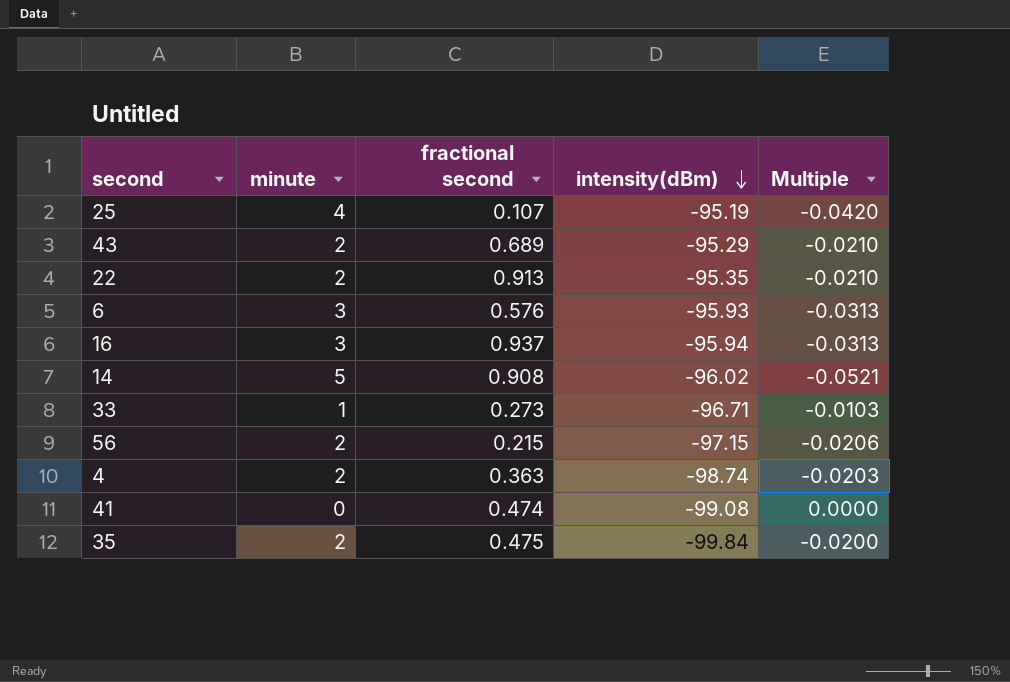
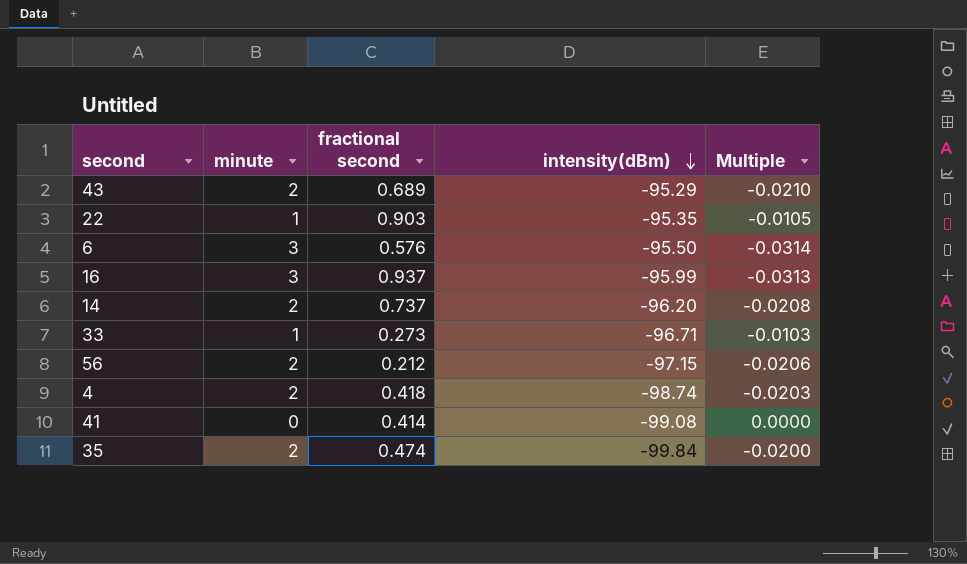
row 25: 4 | 0.107 | -95.19 | -0.0420 -> none
22 | minute: 2 -> 1
22 | fractional second: 0.913 -> 0.903
22 | Multiple: -0.0210 -> -0.0105
6 | intensity(dBm): -95.93 -> -95.50
6 | Multiple: -0.0313 -> -0.0314
16 | intensity(dBm): -95.94 -> -95.99
14 | minute: 5 -> 2
14 | fractional second: 0.908 -> 0.737
14 | intensity(dBm): -96.02 -> -96.20
14 | Multiple: -0.0521 -> -0.0208
56 | fractional second: 0.215 -> 0.212
4 | fractional second: 0.363 -> 0.418
41 | fractional second: 0.474 -> 0.414
35 | fractional second: 0.475 -> 0.474

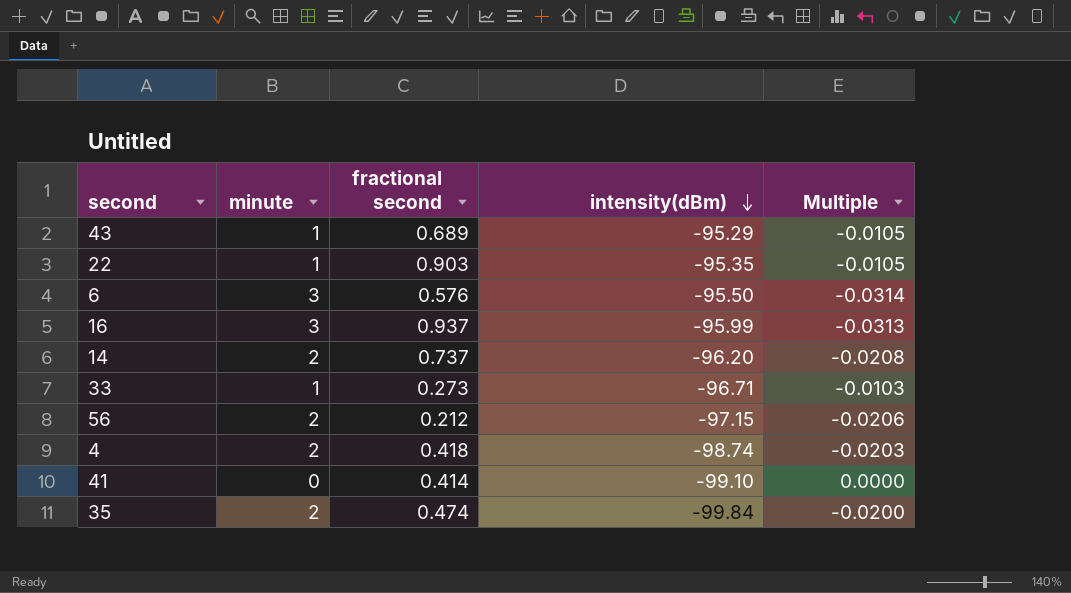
43 | minute: 2 -> 1
43 | Multiple: -0.0210 -> -0.0105
41 | intensity(dBm): -99.08 -> -99.10

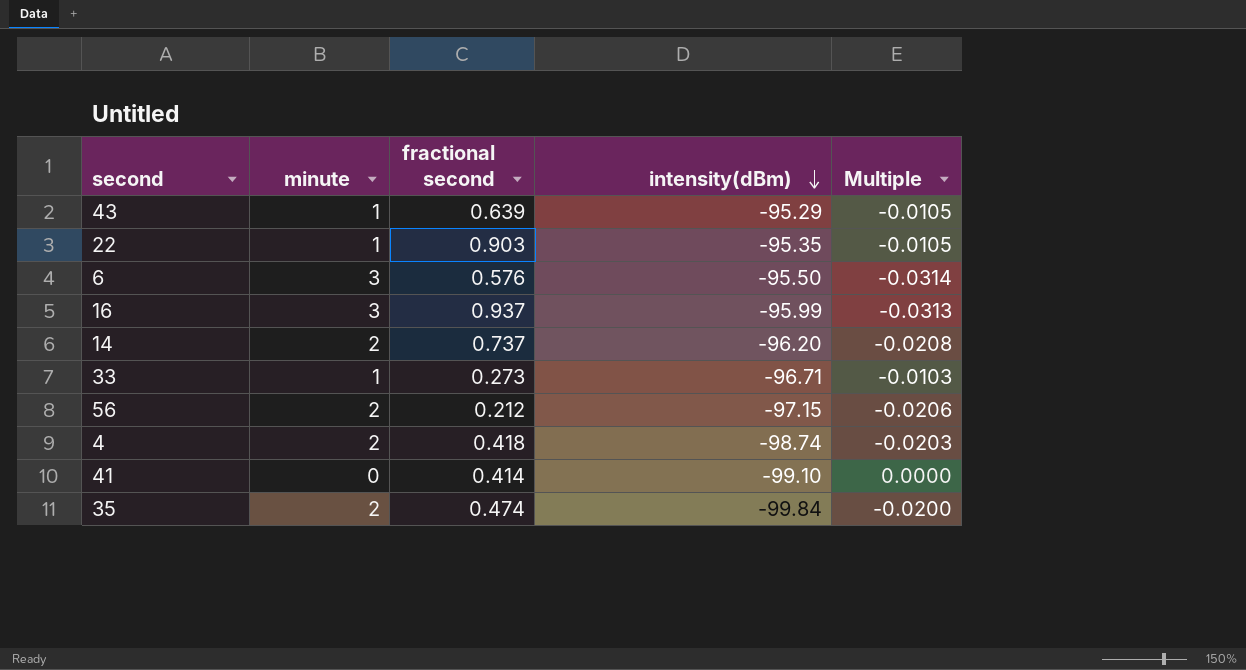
43 | fractional second: 0.689 -> 0.639

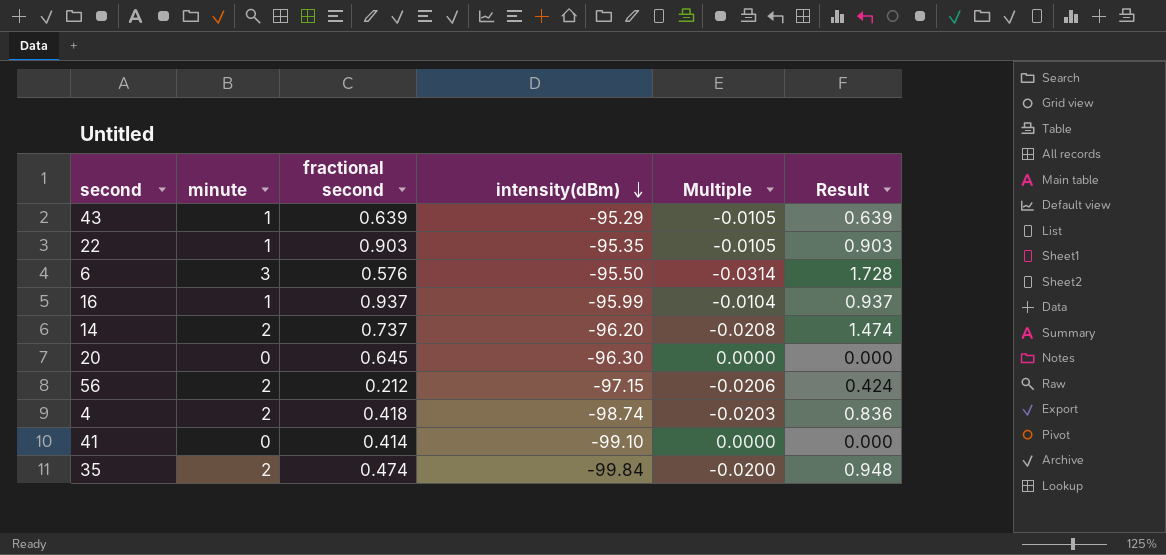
column Result | formula: none -> [minute] * [fractional second]
row 33: 1 | 0.273 | -96.71 | -0.0103 -> none
16 | minute: 3 -> 1
16 | Multiple: -0.0313 -> -0.0104
row 20: none -> 0 | 0.645 | -96.30 | 0.0000 | 0.000

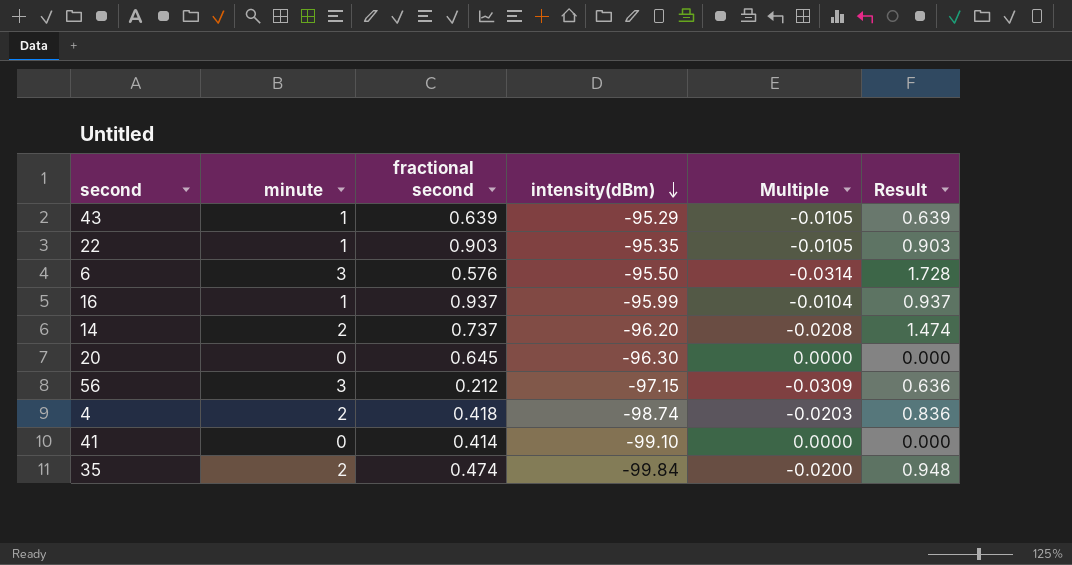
56 | minute: 2 -> 3
56 | Multiple: -0.0206 -> -0.0309
56 | Result: 0.424 -> 0.636

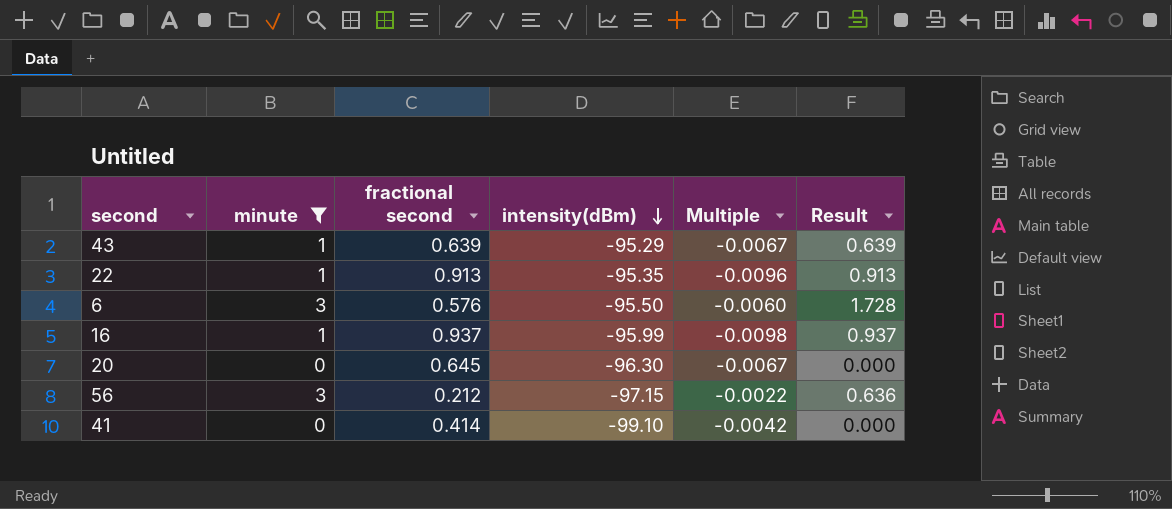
filter: none -> minute != 2
column Multiple | formula: [minute] / [intensity(dBm)] -> [fractional second] / [intensity(dBm)]
22 | fractional second: 0.903 -> 0.913
22 | Result: 0.903 -> 0.913

